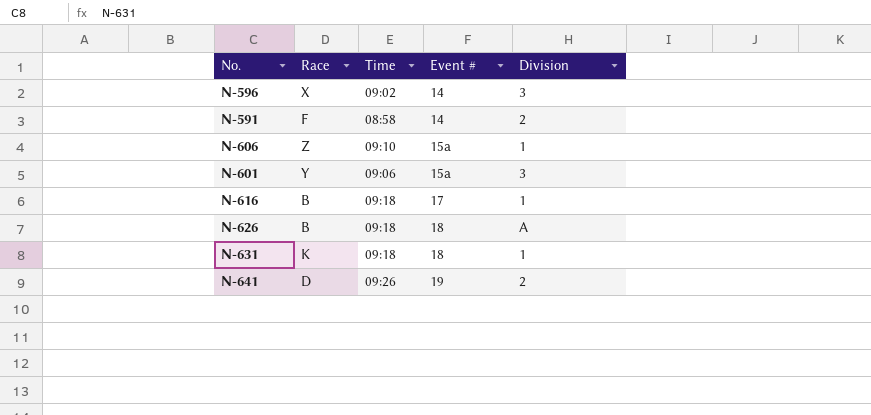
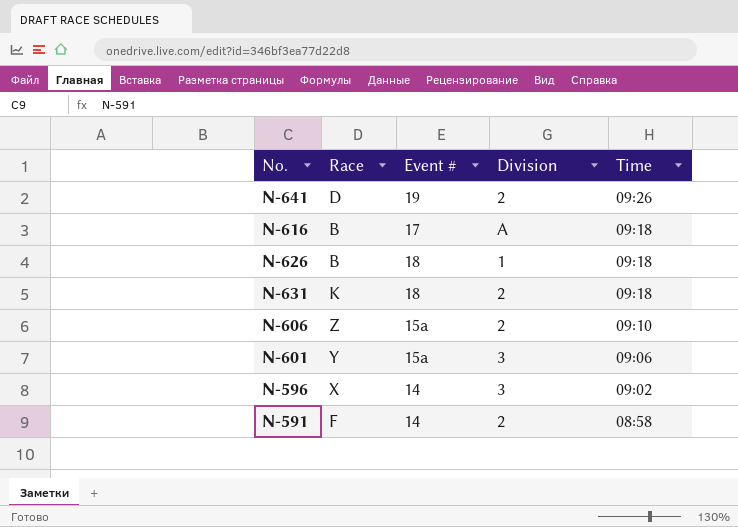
row order: Event # ascending -> Time descending
column Time | position: 3 -> 5
N-616 | Division: 1 -> A
N-626 | Division: A -> 1
N-631 | Division: 1 -> 2
N-606 | Division: 1 -> 2

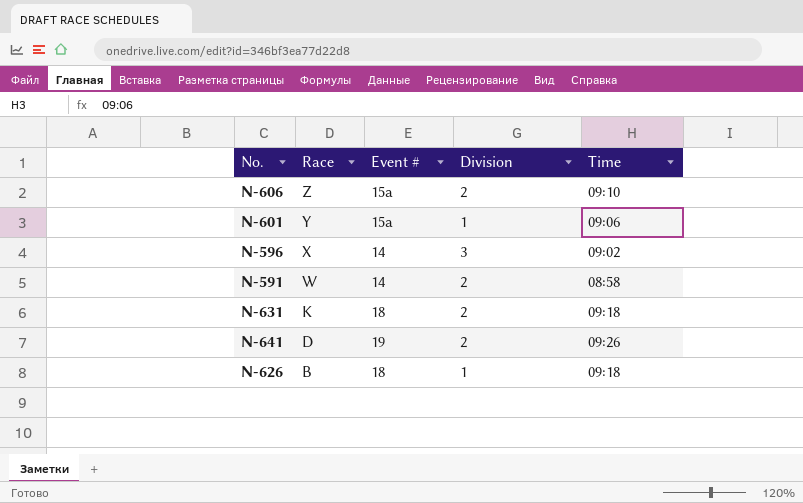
row order: Time descending -> Race descending
row N-616: B | 17 | A | 09:18 -> none
N-601 | Division: 3 -> 1
N-591 | Race: F -> W

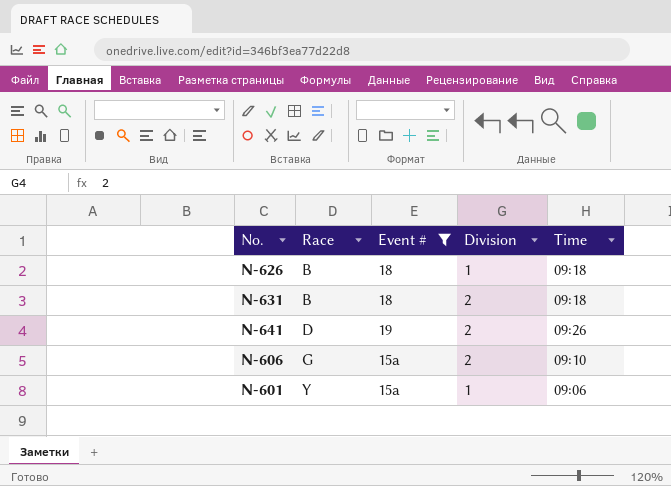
filter: none -> Event # != 14
row order: Race descending -> Race ascending
N-631 | Race: K -> B
N-606 | Race: Z -> G

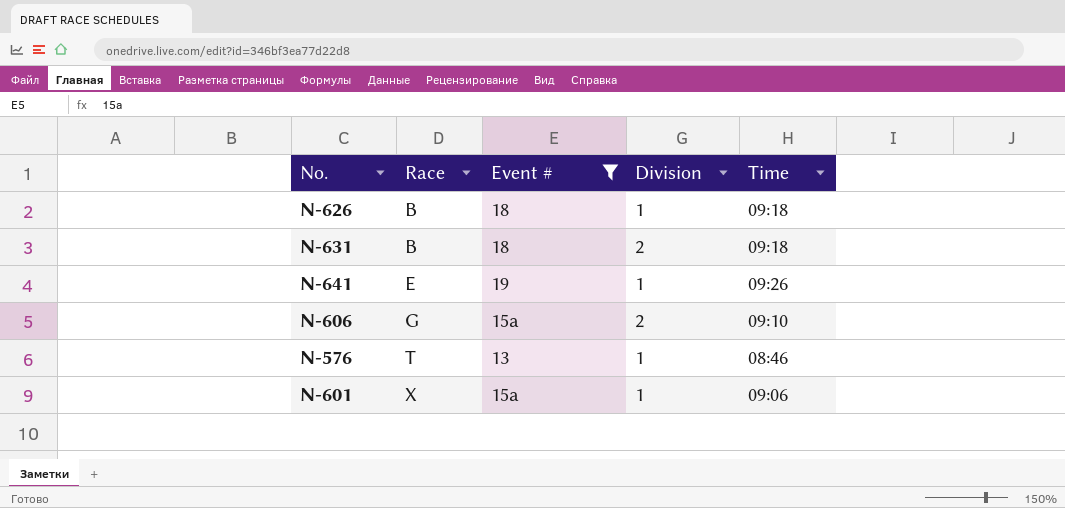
N-641 | Race: D -> E
N-641 | Division: 2 -> 1
row N-576: none -> T | 13 | 1 | 08:46
N-601 | Race: Y -> X

